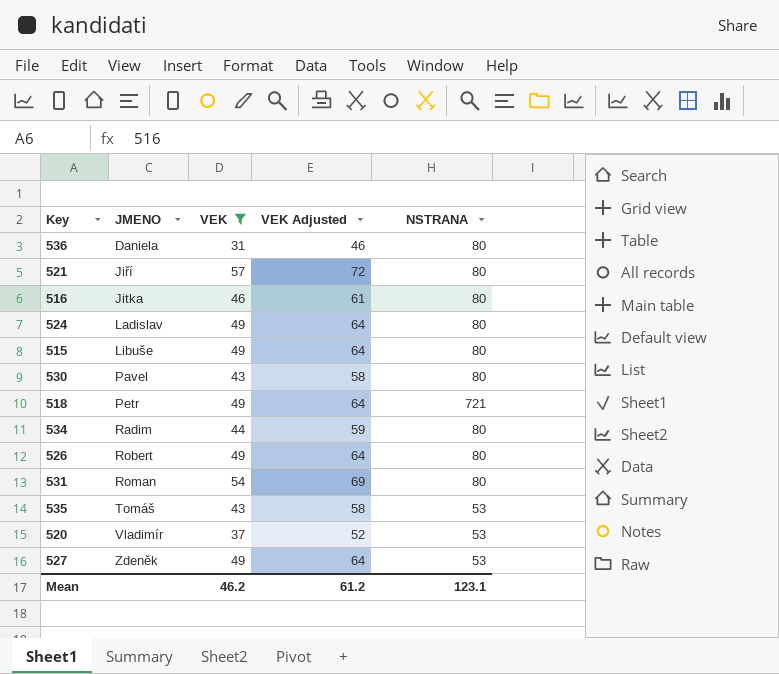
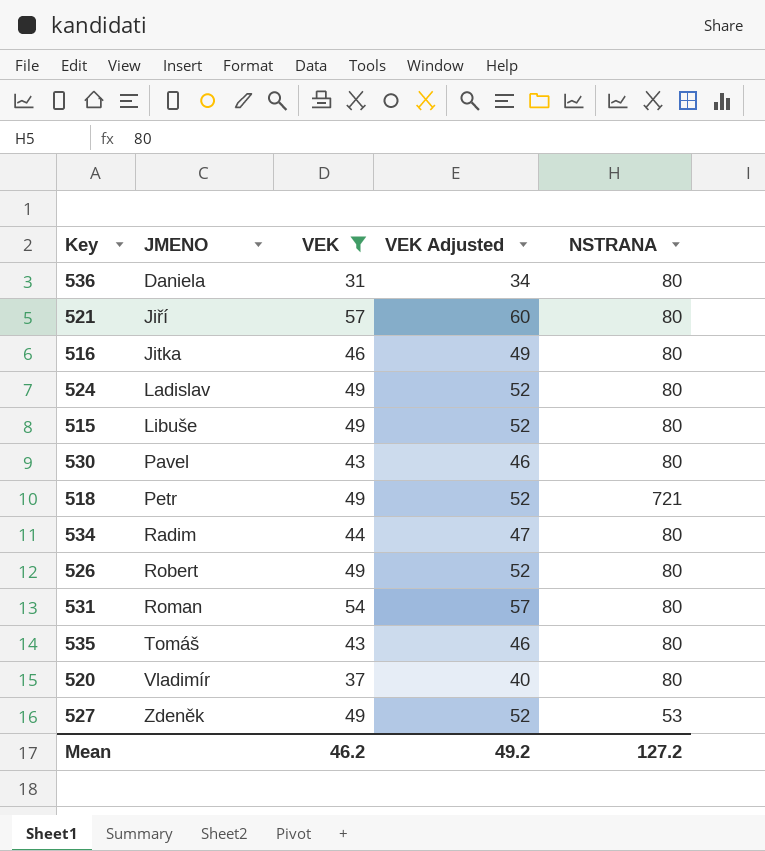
column VEK Adjusted | formula: [VEK] + 15 -> [VEK] + 3
535 | NSTRANA: 53 -> 80
520 | NSTRANA: 53 -> 80
Mean | VEK Adjusted: 61.2 -> 49.2
Mean | NSTRANA: 123.1 -> 127.2

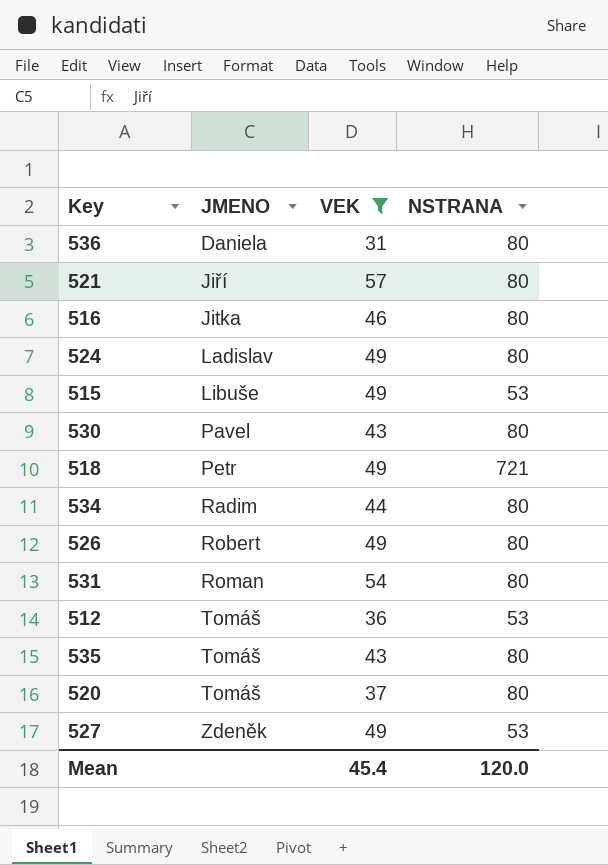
column VEK Adjusted | formula: [VEK] + 3 -> none
515 | NSTRANA: 80 -> 53
row 512: none -> Tomáš | 36 | 53
520 | JMENO: Vladimír -> Tomáš
Mean | VEK: 46.2 -> 45.4
Mean | NSTRANA: 127.2 -> 120.0

